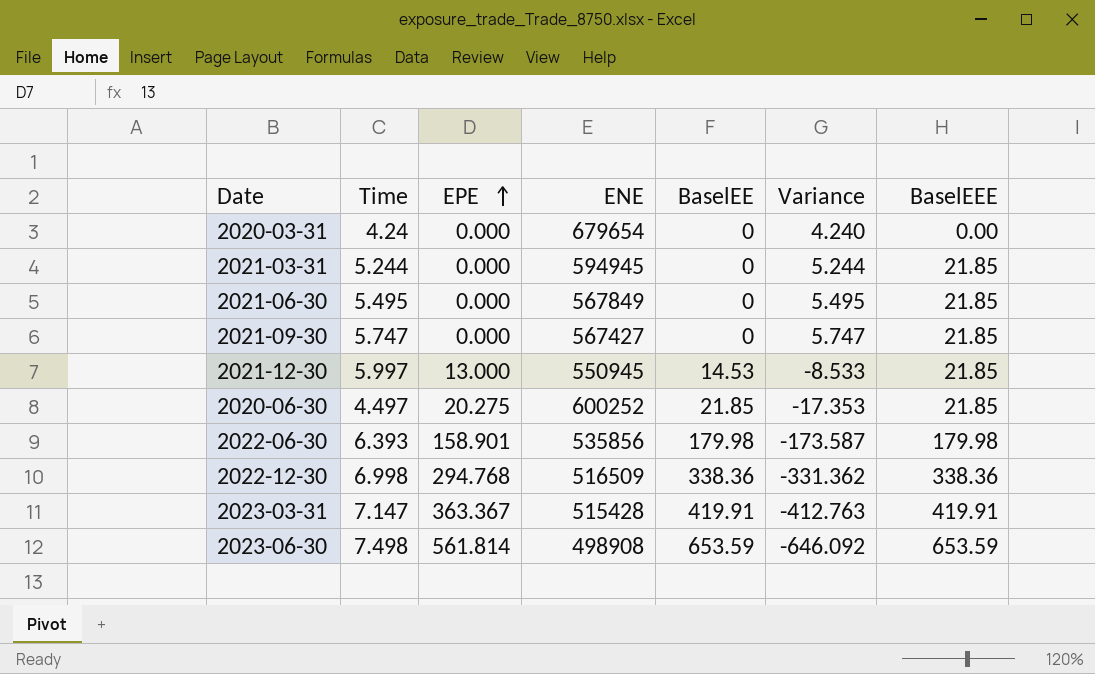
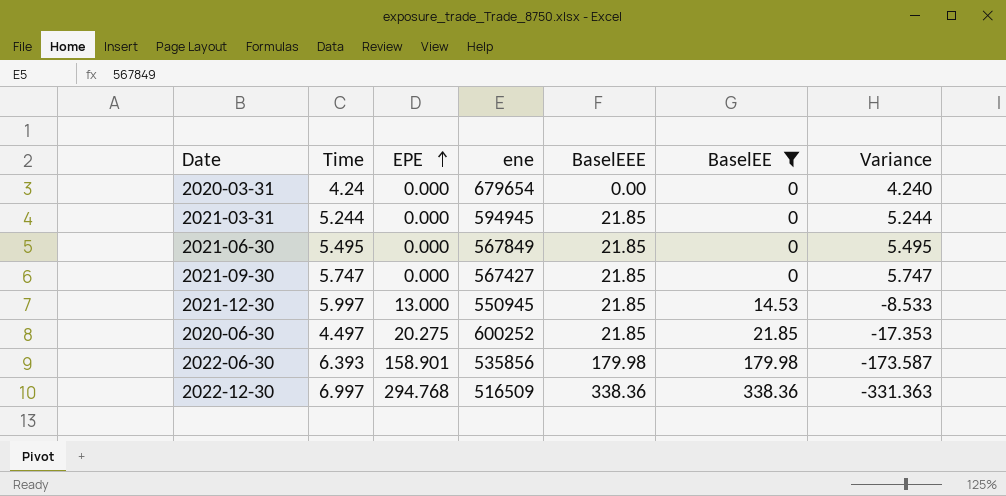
filter: none -> BaselEE <= 338.36
column name: ENE -> ene
column BaselEEE | position: 7 -> 5
2022-12-30 | Time: 6.998 -> 6.997
2022-12-30 | Variance: -331.362 -> -331.363

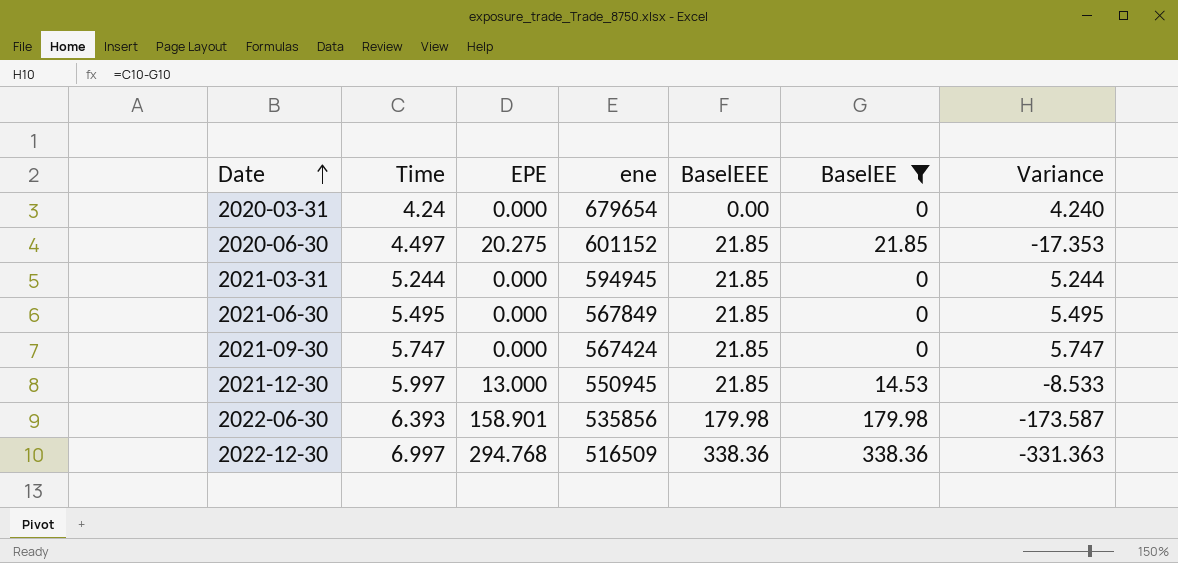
row order: EPE ascending -> Date ascending
2020-06-30 | ene: 600252 -> 601152
2021-09-30 | ene: 567427 -> 567424

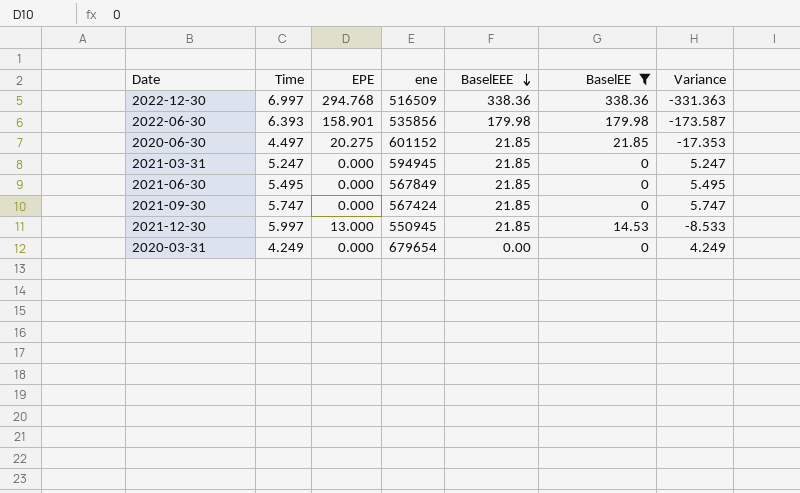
row order: Date ascending -> BaselEEE descending
2021-03-31 | Time: 5.244 -> 5.247
2021-03-31 | Variance: 5.244 -> 5.247
2020-03-31 | Time: 4.24 -> 4.249
2020-03-31 | Variance: 4.240 -> 4.249

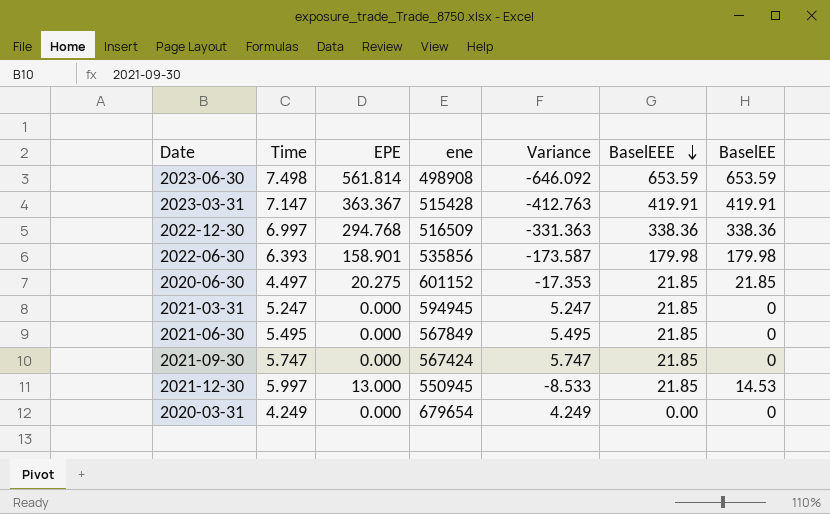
filter: BaselEE <= 338.36 -> none
column Variance | position: 7 -> 5

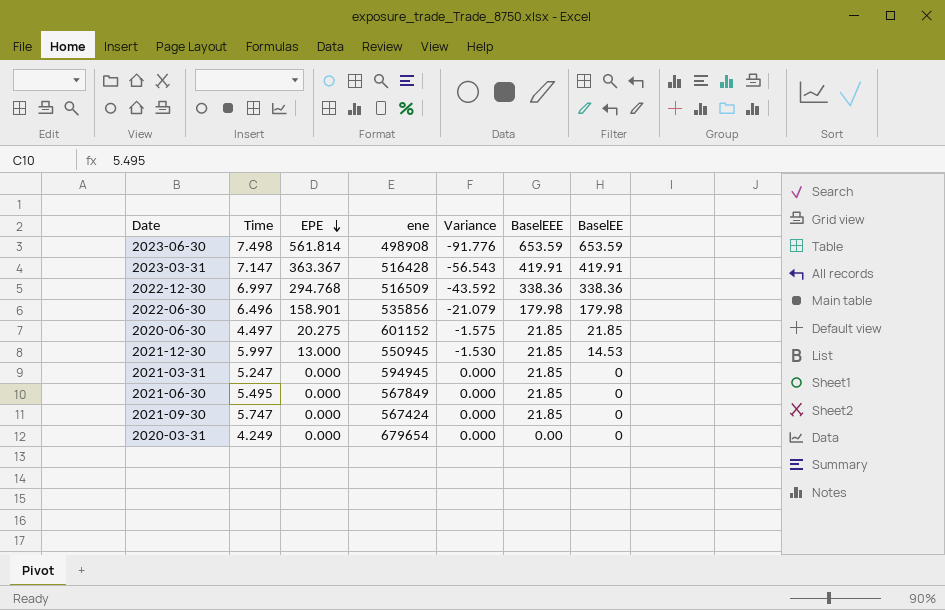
row order: BaselEEE descending -> EPE descending
column Variance | formula: [Time] - [BaselEE] -> [EPE] - [BaselEE]
2023-03-31 | ene: 515428 -> 516428
2022-06-30 | Time: 6.393 -> 6.496

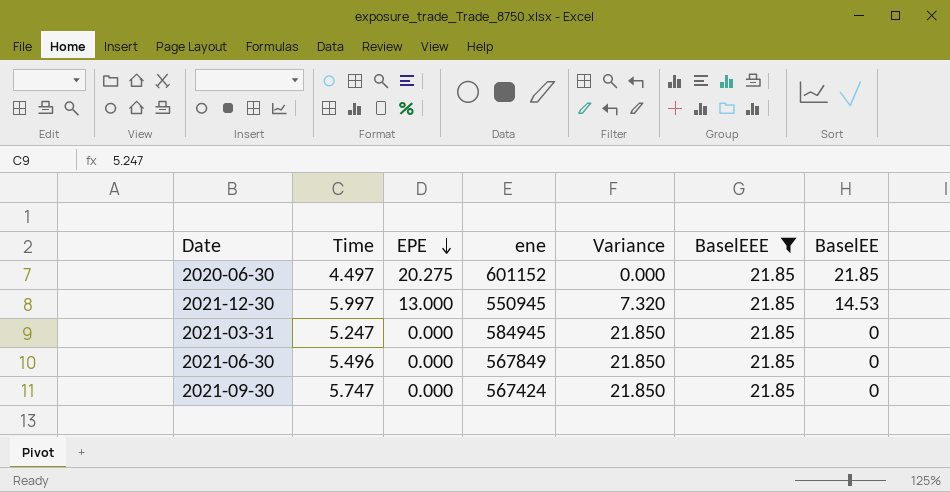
filter: none -> BaselEEE = 21.85
column Variance | formula: [EPE] - [BaselEE] -> [BaselEEE] - [BaselEE]
2021-03-31 | ene: 594945 -> 584945
2021-06-30 | Time: 5.495 -> 5.496

